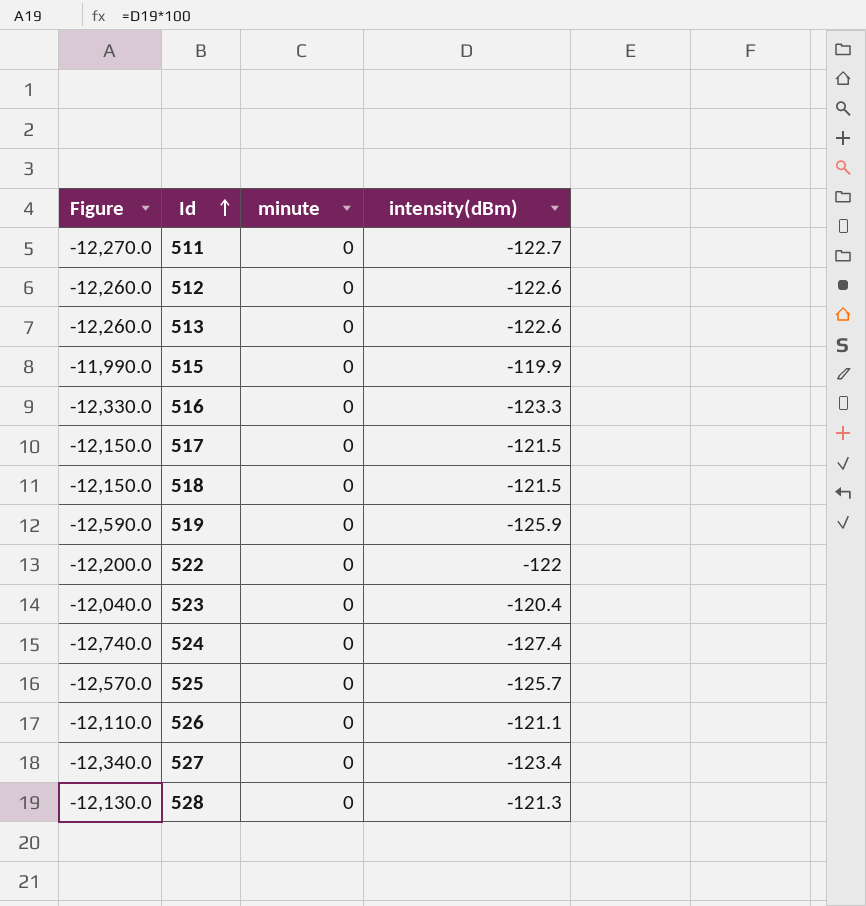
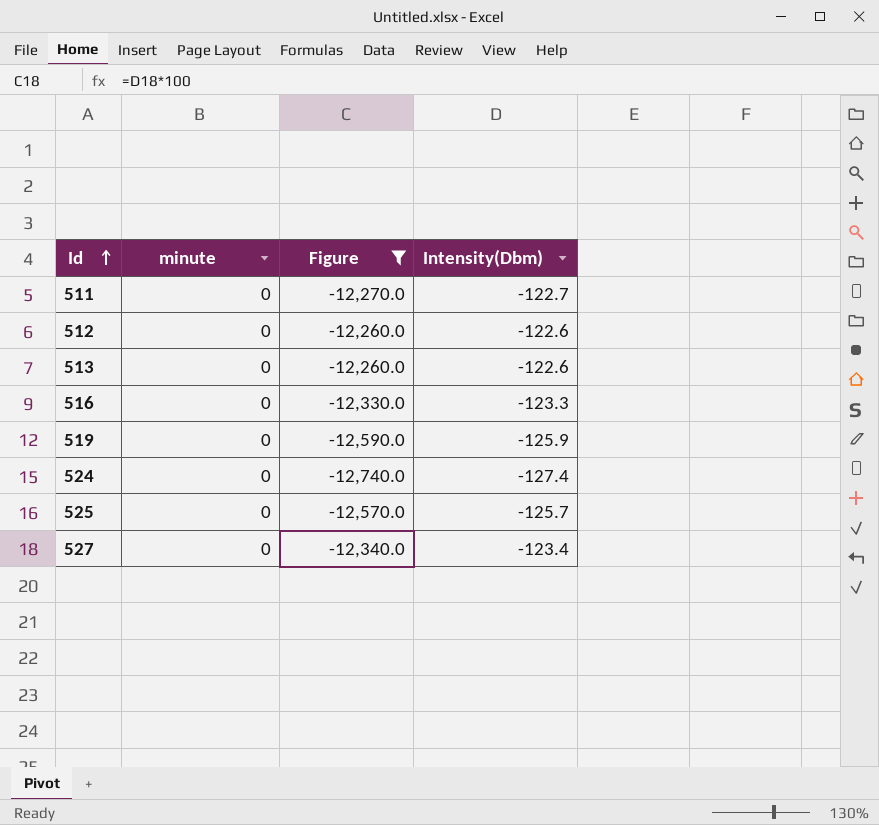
filter: none -> Figure <= -12,260.0
column Figure | position: 1 -> 3
column name: intensity(dBm) -> Intensity(Dbm)

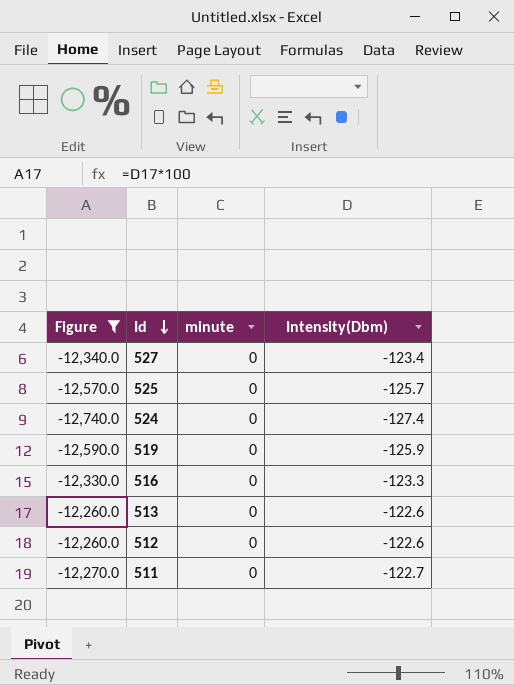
row order: Id ascending -> Id descending
column Figure | position: 3 -> 1

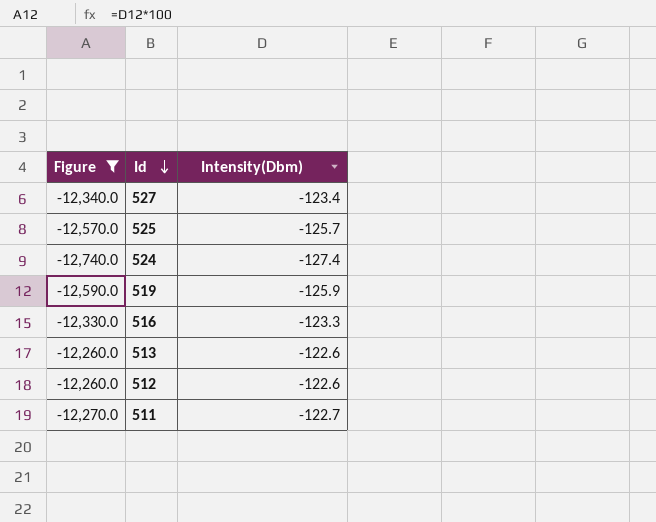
column minute | position: 3 -> none

